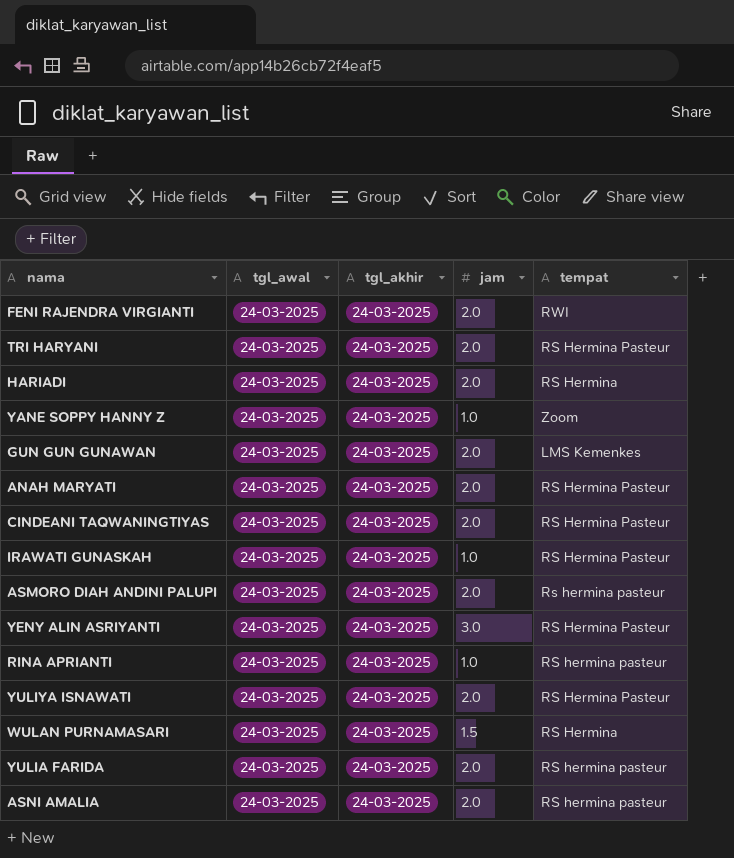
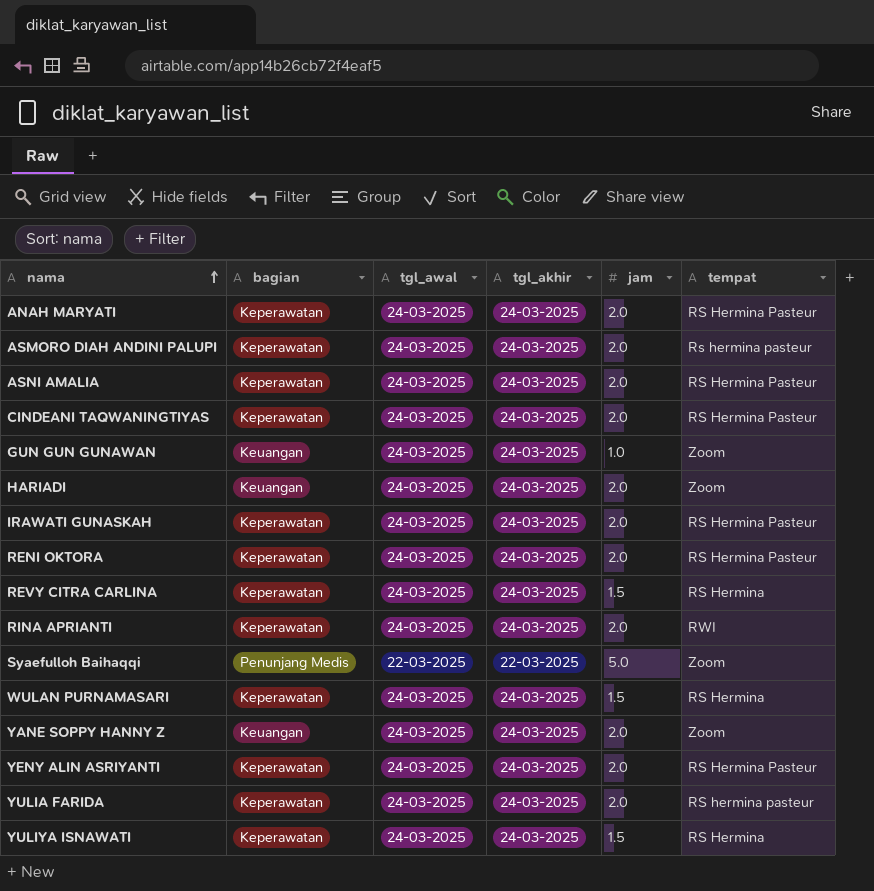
row order: none -> nama ascending
column bagian | position: none -> 2
row FENI RAJENDRA VIRGIANTI: 24-03-2025 | 24-03-2025 | 2.0 | RWI -> none
row TRI HARYANI: 24-03-2025 | 24-03-2025 | 2.0 | RS Hermina Pasteur -> none
ASNI AMALIA | tempat: RS hermina pasteur -> RS Hermina Pasteur
GUN GUN GUNAWAN | jam: 2.0 -> 1.0
GUN GUN GUNAWAN | tempat: LMS Kemenkes -> Zoom
HARIADI | tempat: RS Hermina -> Zoom
IRAWATI GUNASKAH | jam: 1.0 -> 2.0
row RENI OKTORA: none -> Keperawatan | 24-03-2025 | 24-03-2025 | 2.0 | RS Hermina Pasteur
row REVY CITRA CARLINA: none -> Keperawatan | 24-03-2025 | 24-03-2025 | 1.5 | RS Hermina
RINA APRIANTI | jam: 1.0 -> 2.0
RINA APRIANTI | tempat: RS hermina pasteur -> RWI
row Syaefulloh Baihaqqi: none -> Penunjang Medis | 22-03-2025 | 22-03-2025 | 5.0 | Zoom
YANE SOPPY HANNY Z | jam: 1.0 -> 2.0
YENY ALIN ASRIYANTI | jam: 3.0 -> 2.0
YULIYA ISNAWATI | jam: 2.0 -> 1.5
YULIYA ISNAWATI | tempat: RS Hermina Pasteur -> RS Hermina

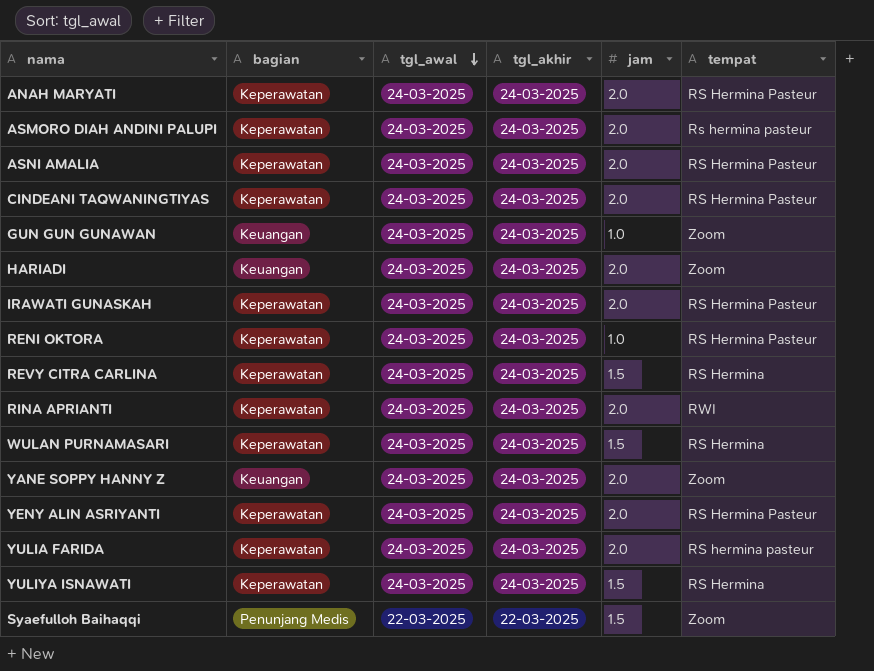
row order: nama ascending -> tgl_awal descending
RENI OKTORA | jam: 2.0 -> 1.0
Syaefulloh Baihaqqi | jam: 5.0 -> 1.5

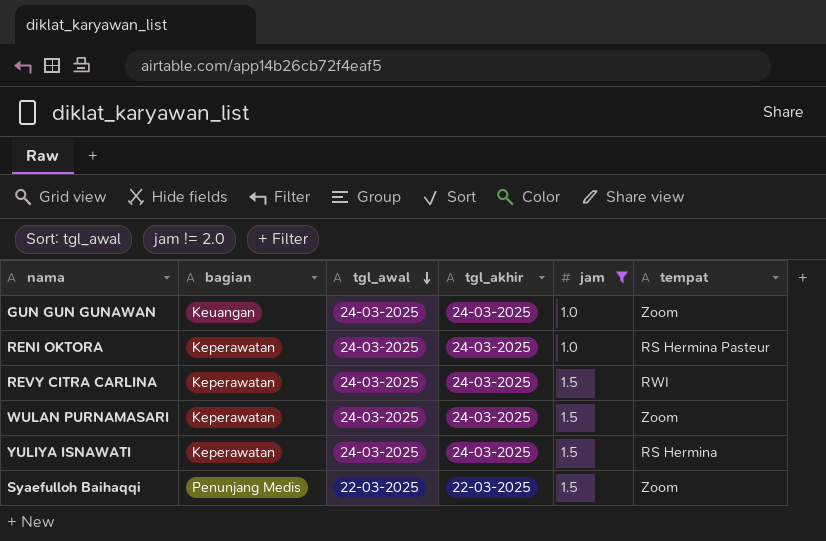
filter: none -> jam != 2.0
REVY CITRA CARLINA | tempat: RS Hermina -> RWI
WULAN PURNAMASARI | tempat: RS Hermina -> Zoom

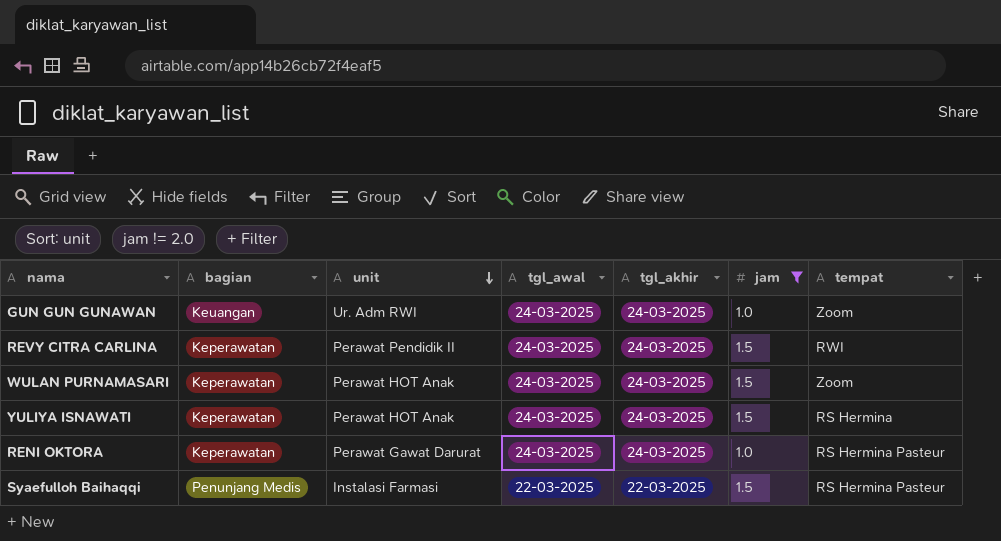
row order: tgl_awal descending -> unit descending
column unit | position: none -> 3
Syaefulloh Baihaqqi | tempat: Zoom -> RS Hermina Pasteur

